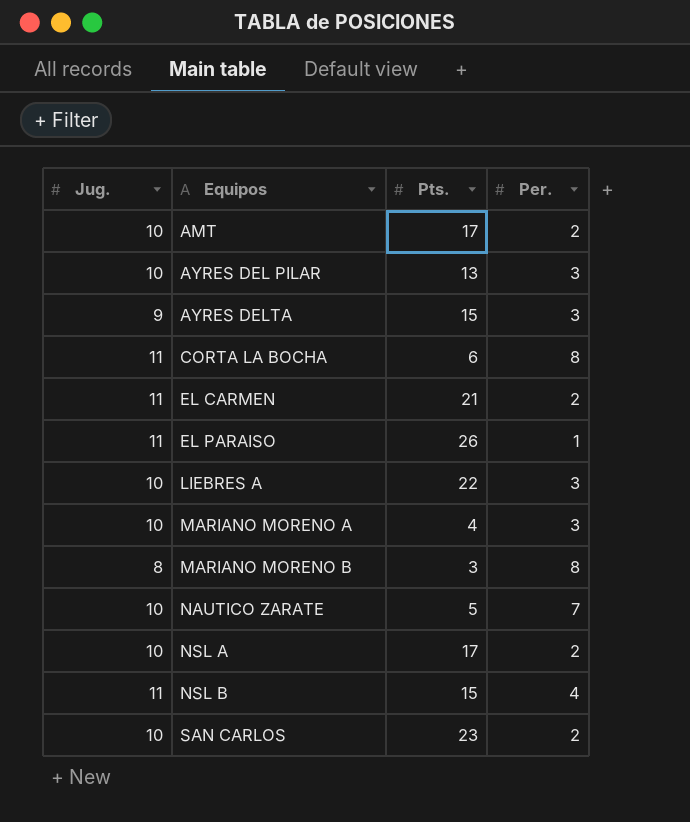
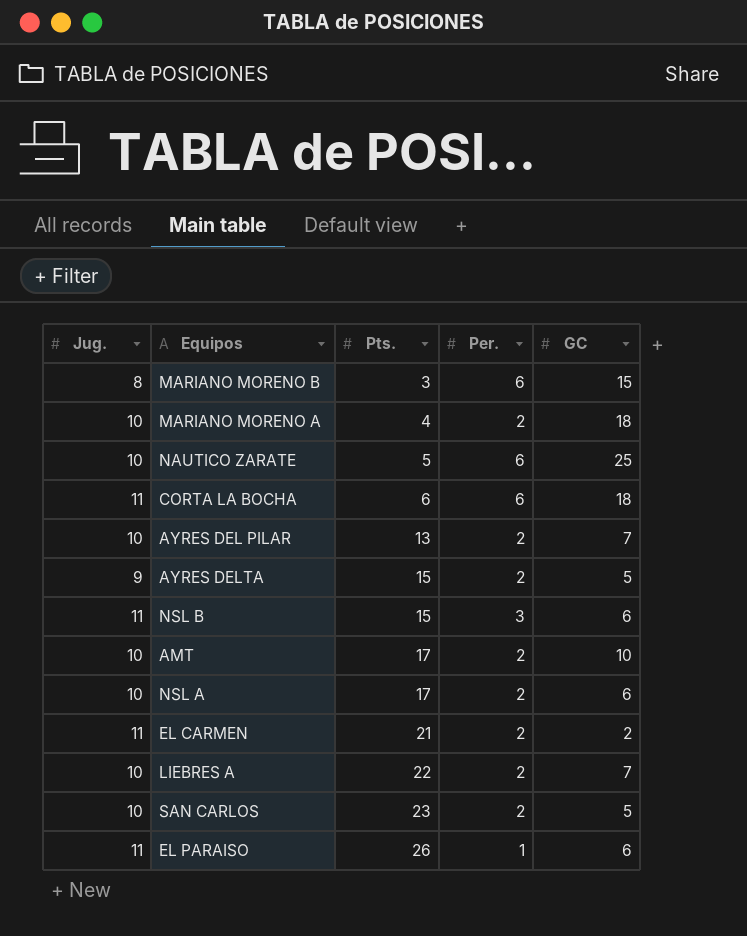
row order: Equipos ascending -> Pts. ascending
column GC | position: none -> 5
MARIANO MORENO B | Per.: 8 -> 6
MARIANO MORENO A | Per.: 3 -> 2
NAUTICO ZARATE | Per.: 7 -> 6
CORTA LA BOCHA | Per.: 8 -> 6
AYRES DEL PILAR | Per.: 3 -> 2
AYRES DELTA | Per.: 3 -> 2
NSL B | Per.: 4 -> 3
LIEBRES A | Per.: 3 -> 2

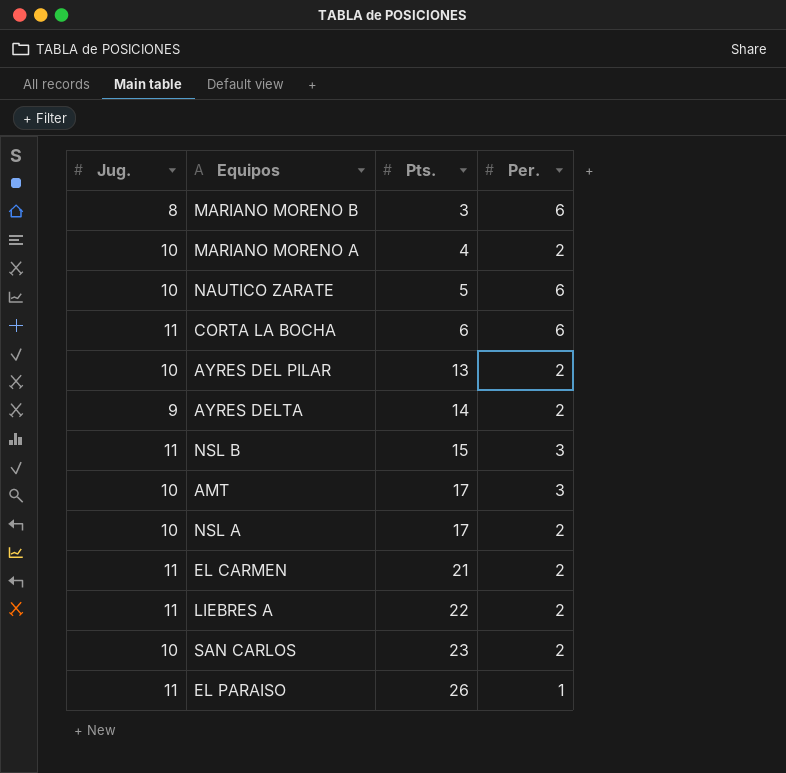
column GC | position: 5 -> none
AYRES DELTA | Pts.: 15 -> 14
AMT | Per.: 2 -> 3
LIEBRES A | Jug.: 10 -> 11

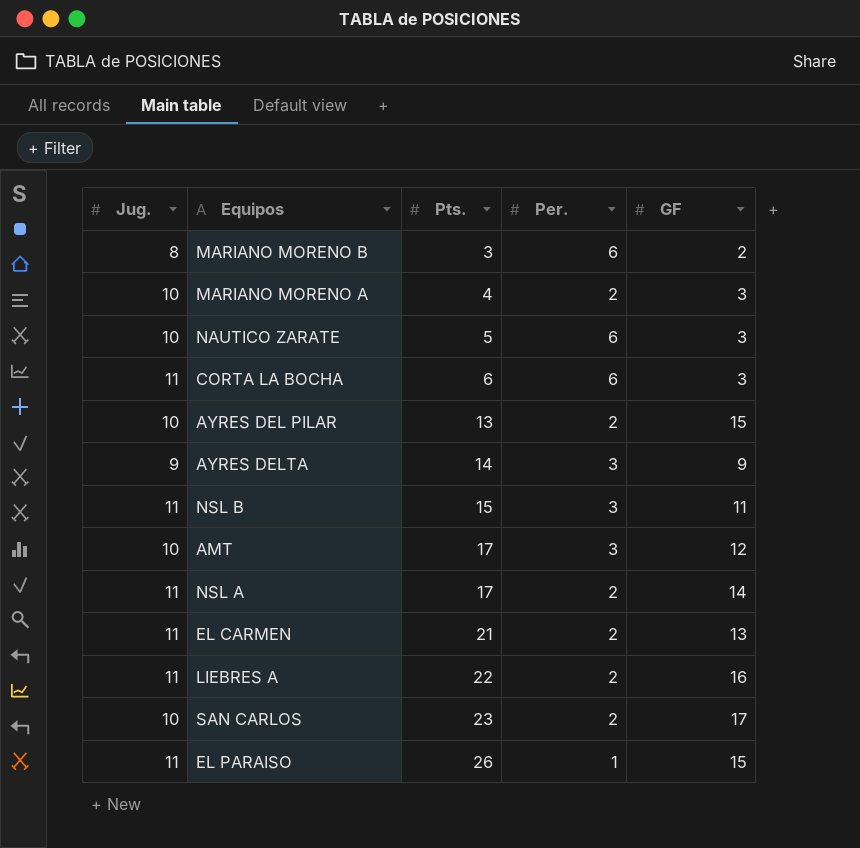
column GF | position: none -> 5
AYRES DELTA | Per.: 2 -> 3
NSL A | Jug.: 10 -> 11

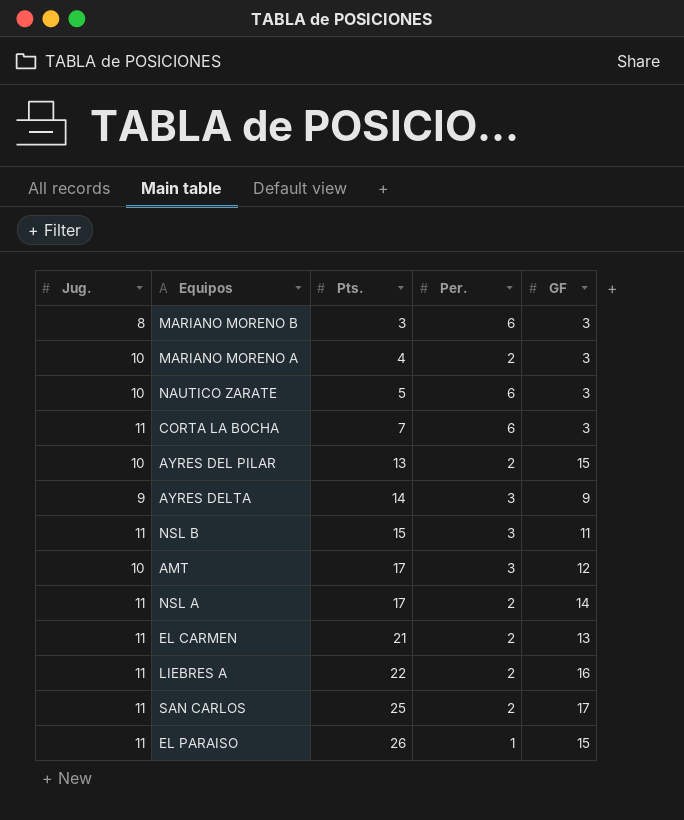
MARIANO MORENO B | GF: 2 -> 3
CORTA LA BOCHA | Pts.: 6 -> 7
SAN CARLOS | Jug.: 10 -> 11
SAN CARLOS | Pts.: 23 -> 25

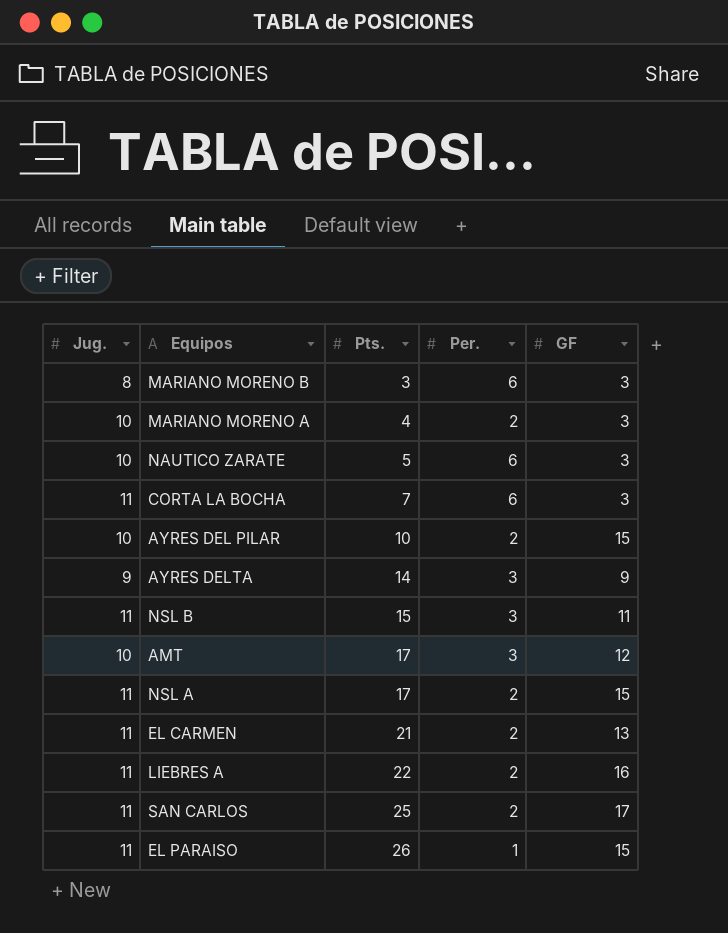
AYRES DEL PILAR | Pts.: 13 -> 10
NSL A | GF: 14 -> 15

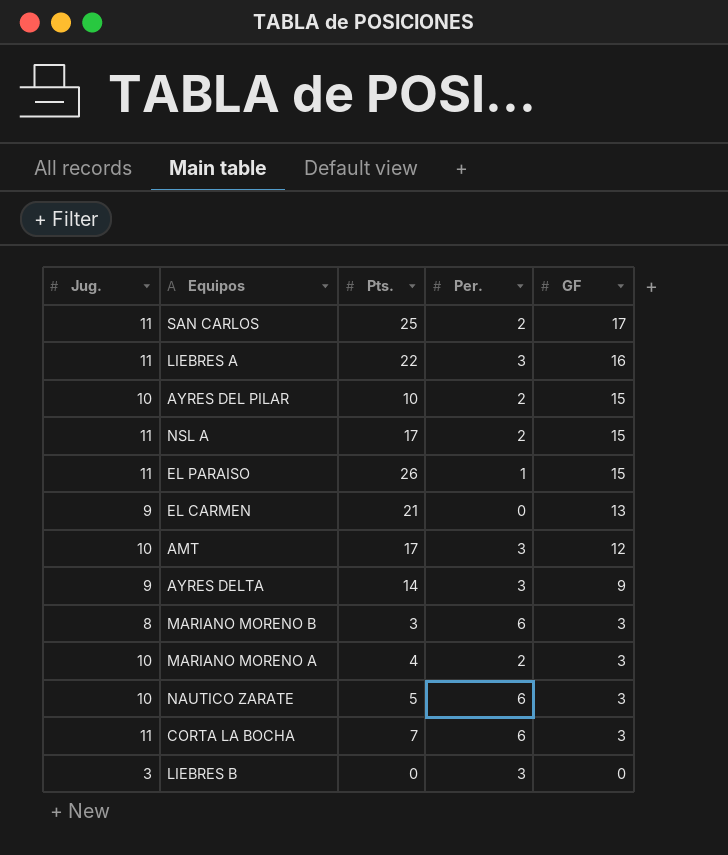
row order: Pts. ascending -> GF descending
row NSL B: 11 | 15 | 3 | 11 -> none
LIEBRES A | Per.: 2 -> 3
EL CARMEN | Jug.: 11 -> 9
EL CARMEN | Per.: 2 -> 0
row LIEBRES B: none -> 3 | 0 | 3 | 0

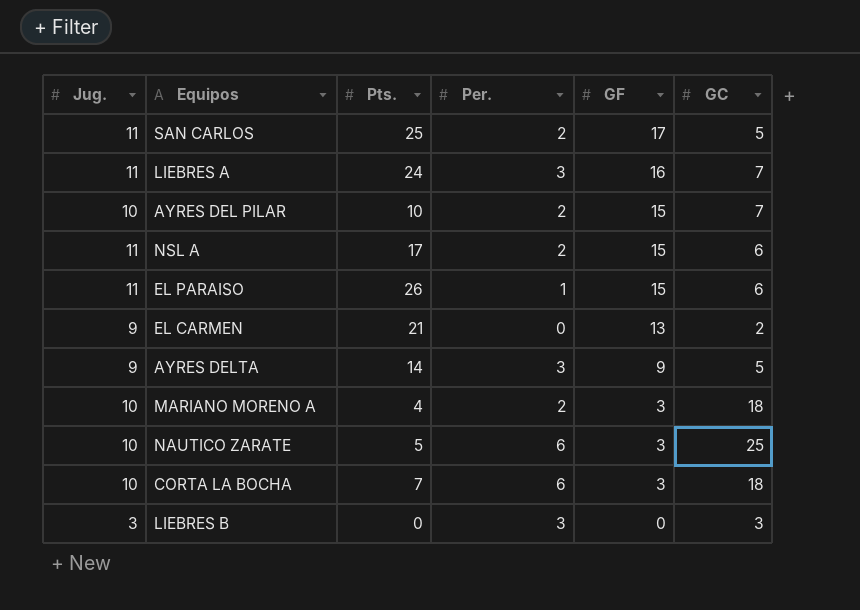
column GC | position: none -> 6
row AMT: 10 | 17 | 3 | 12 -> none
row MARIANO MORENO B: 8 | 3 | 6 | 3 -> none
LIEBRES A | Pts.: 22 -> 24
CORTA LA BOCHA | Jug.: 11 -> 10

